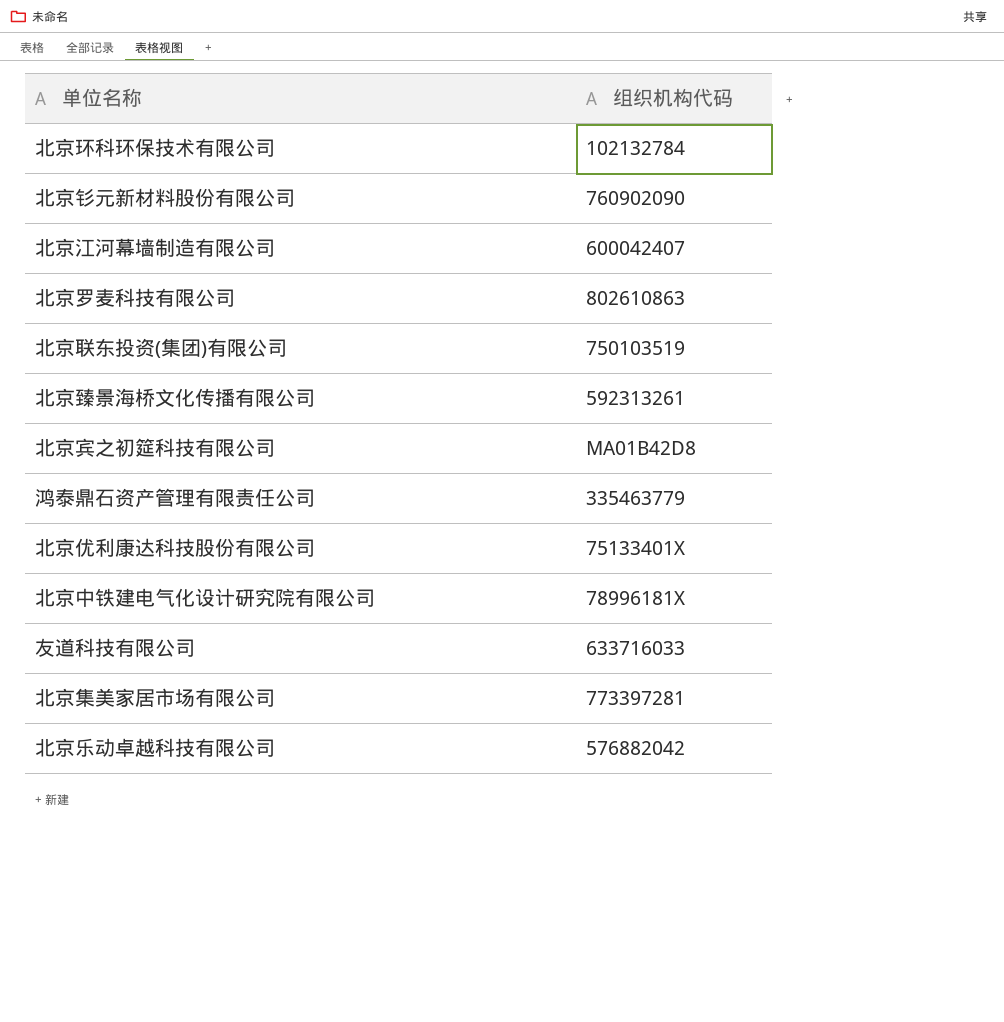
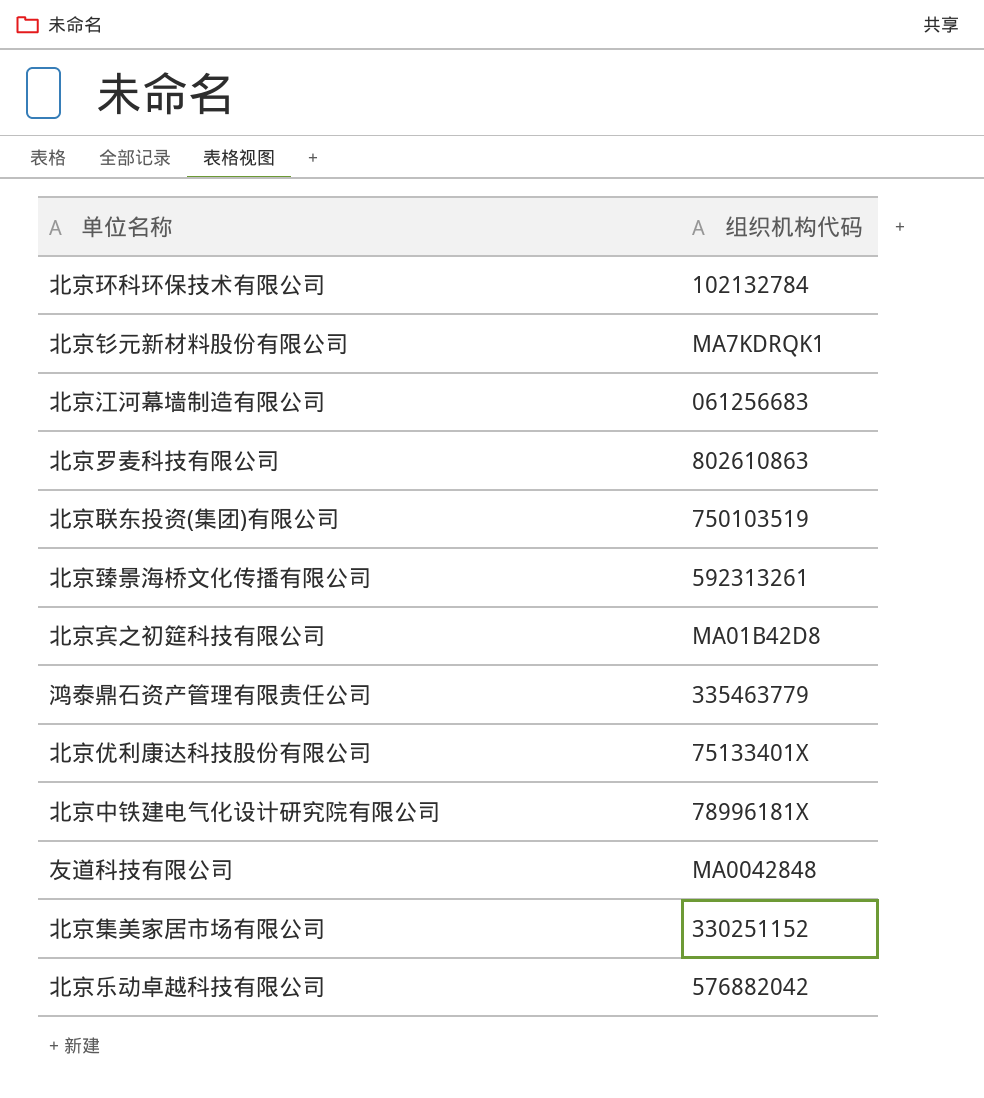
北京钐元新材料股份有限公司 | 组织机构代码: 760902090 -> MA7KDRQK1
北京江河幕墙制造有限公司 | 组织机构代码: 600042407 -> 061256683
友道科技有限公司 | 组织机构代码: 633716033 -> MA0042848
北京集美家居市场有限公司 | 组织机构代码: 773397281 -> 330251152

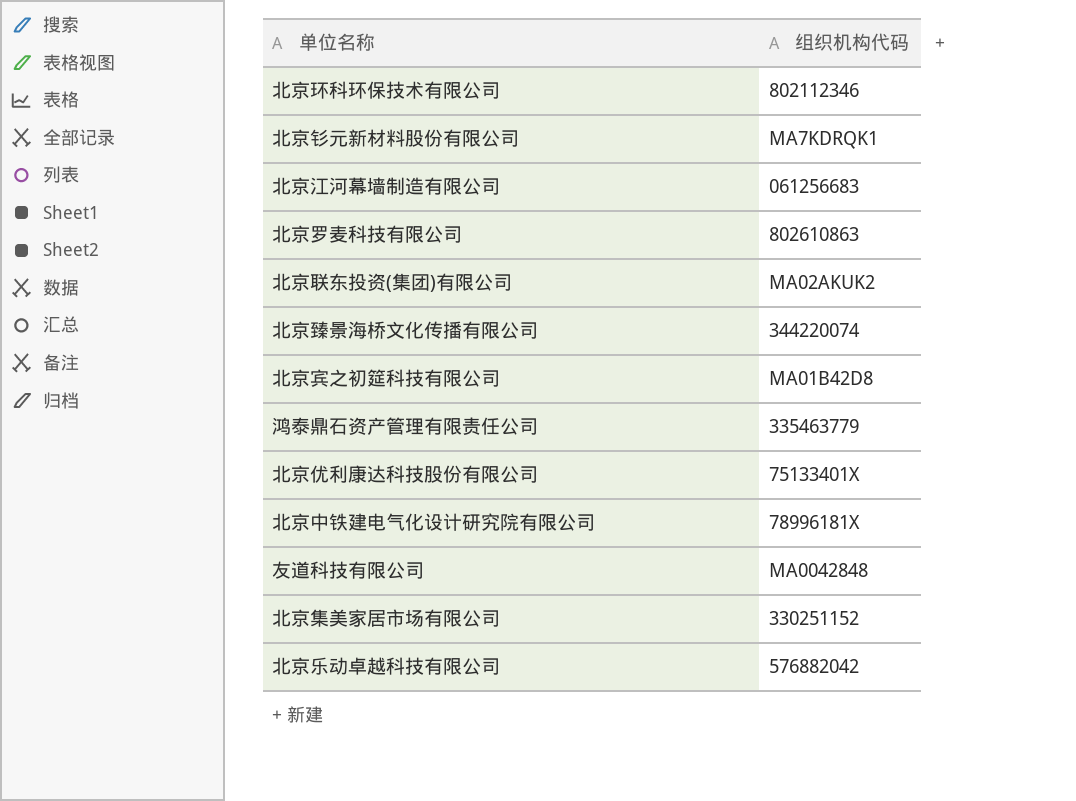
北京环科环保技术有限公司 | 组织机构代码: 102132784 -> 802112346
北京联东投资(集团)有限公司 | 组织机构代码: 750103519 -> MA02AKUK2
北京臻景海桥文化传播有限公司 | 组织机构代码: 592313261 -> 344220074

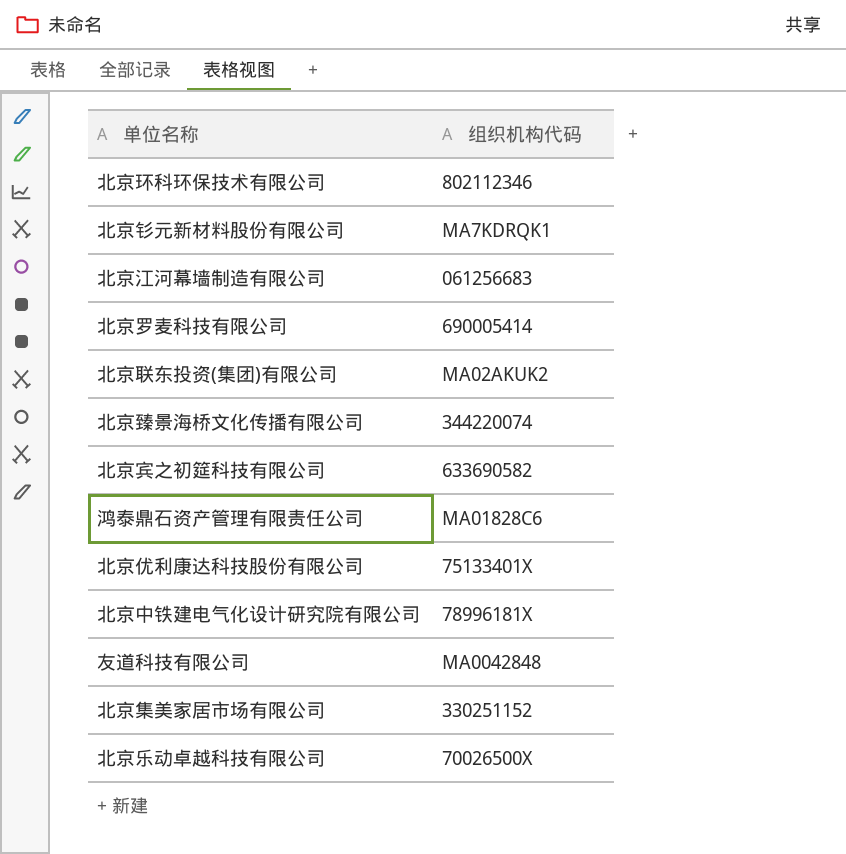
北京罗麦科技有限公司 | 组织机构代码: 802610863 -> 690005414
北京宾之初筵科技有限公司 | 组织机构代码: MA01B42D8 -> 633690582
鸿泰鼎石资产管理有限责任公司 | 组织机构代码: 335463779 -> MA01828C6
北京乐动卓越科技有限公司 | 组织机构代码: 576882042 -> 70026500X

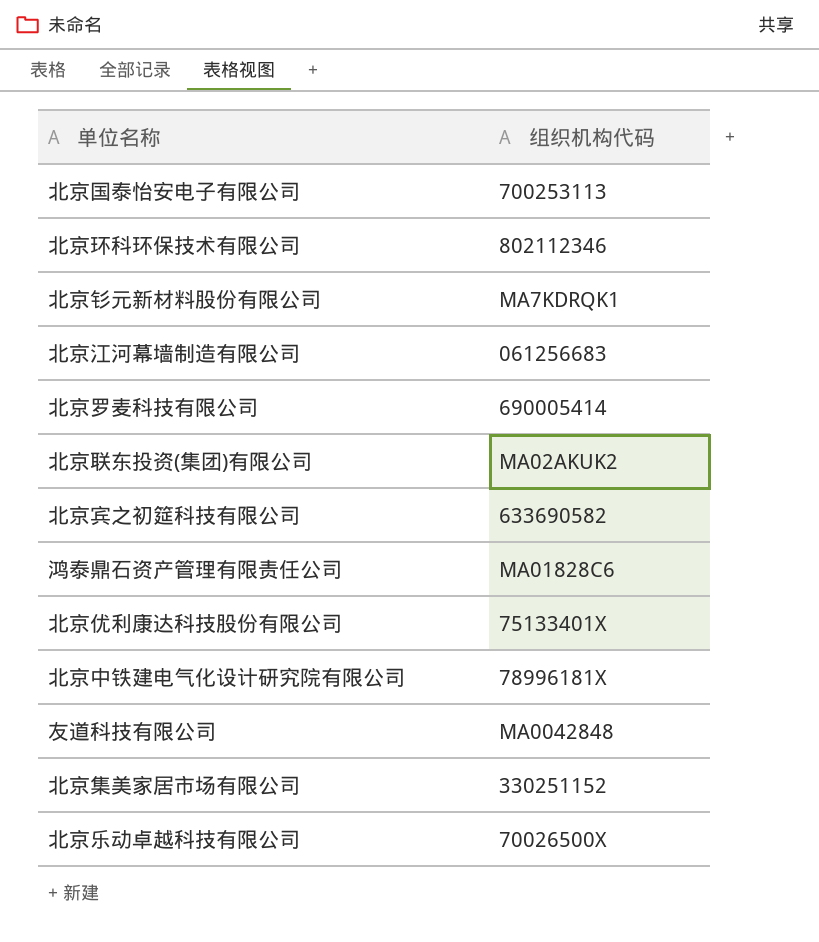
row 北京臻景海桥文化传播有限公司: 344220074 -> none
row 北京国泰怡安电子有限公司: none -> 700253113

